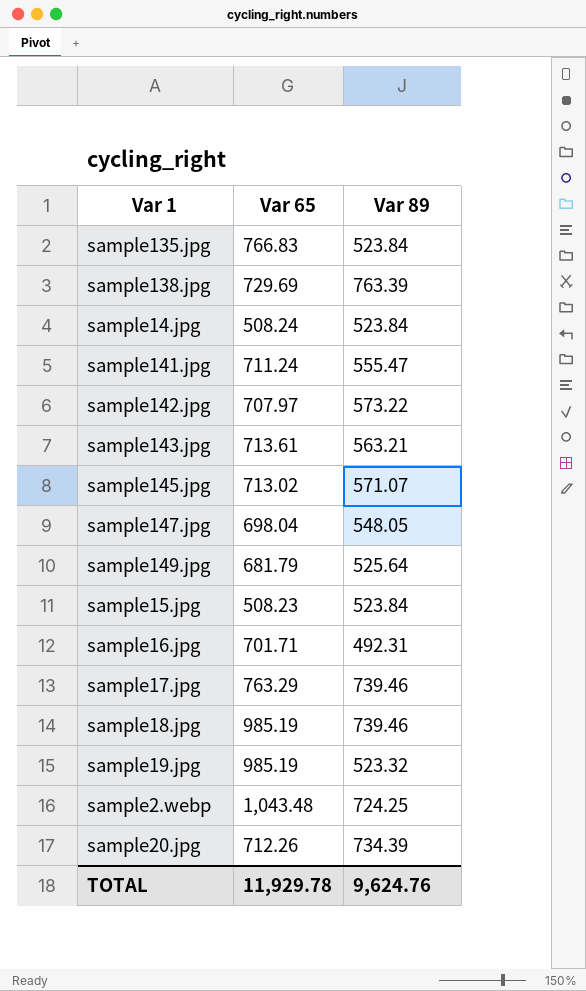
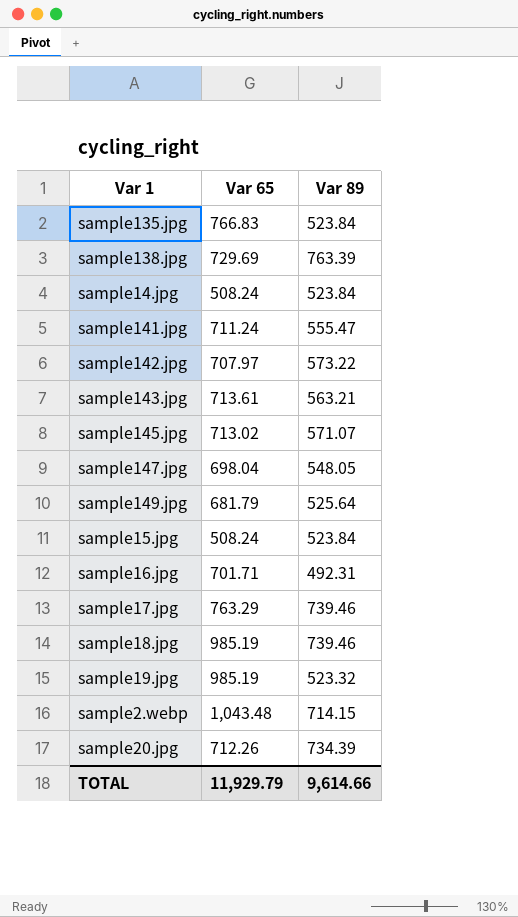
sample15.jpg | Var 65: 508.23 -> 508.24
sample2.webp | Var 89: 724.25 -> 714.15
TOTAL | Var 65: 11,929.78 -> 11,929.79
TOTAL | Var 89: 9,624.76 -> 9,614.66

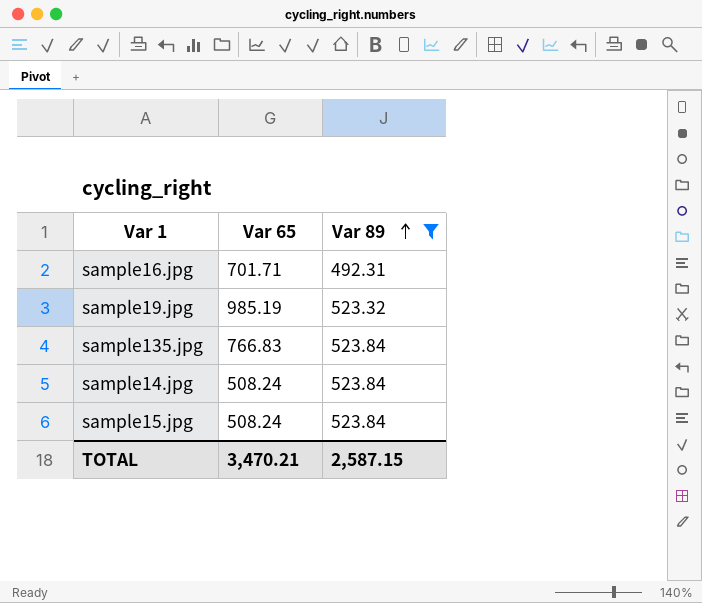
filter: none -> Var 89 <= 523.84
row order: none -> Var 89 ascending
TOTAL | Var 65: 11,929.79 -> 3,470.21
TOTAL | Var 89: 9,614.66 -> 2,587.15

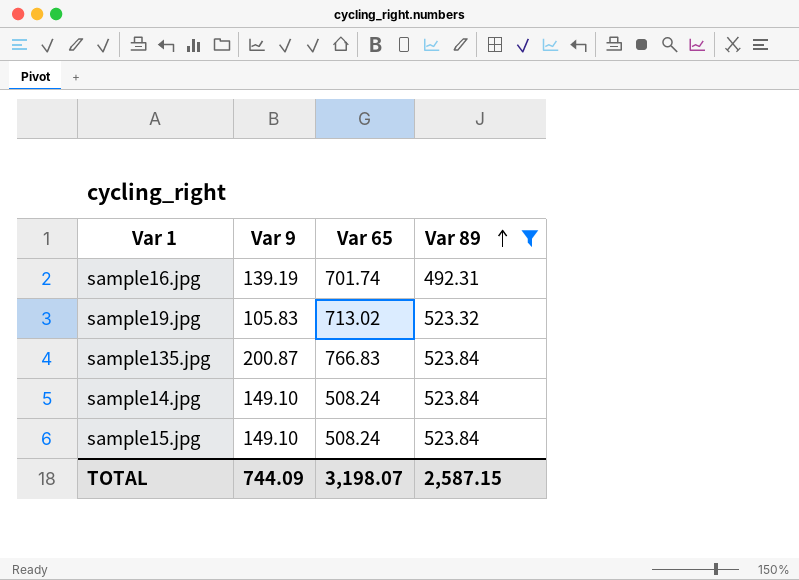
column Var 9 | position: none -> 2
sample16.jpg | Var 65: 701.71 -> 701.74
sample19.jpg | Var 65: 985.19 -> 713.02
TOTAL | Var 65: 3,470.21 -> 3,198.07

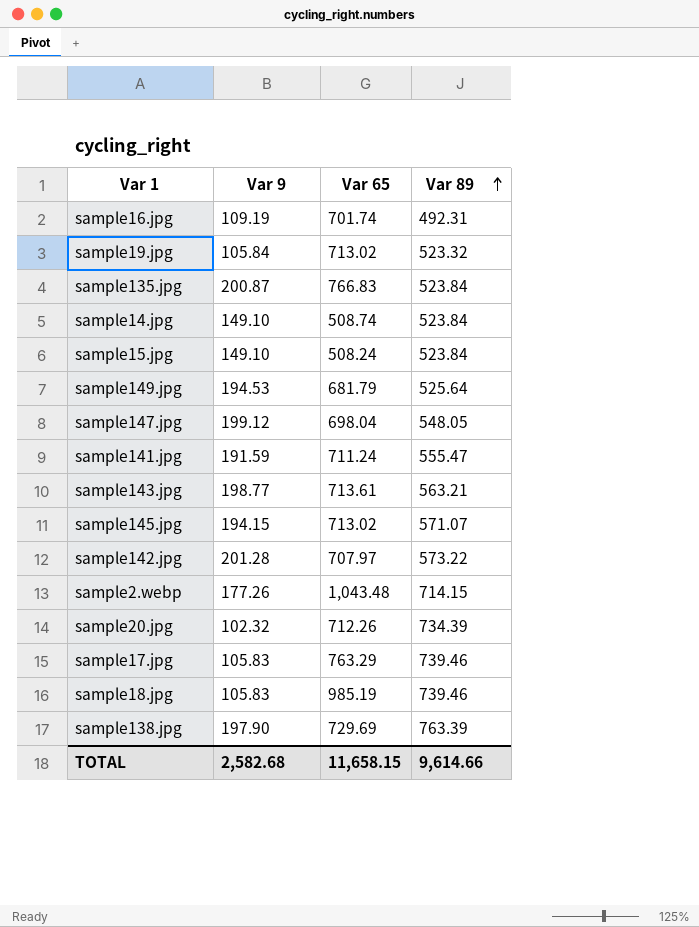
filter: Var 89 <= 523.84 -> none
sample16.jpg | Var 9: 139.19 -> 109.19
sample19.jpg | Var 9: 105.83 -> 105.84
sample14.jpg | Var 65: 508.24 -> 508.74
TOTAL | Var 9: 744.09 -> 2,582.68
TOTAL | Var 65: 3,198.07 -> 11,658.15
TOTAL | Var 89: 2,587.15 -> 9,614.66

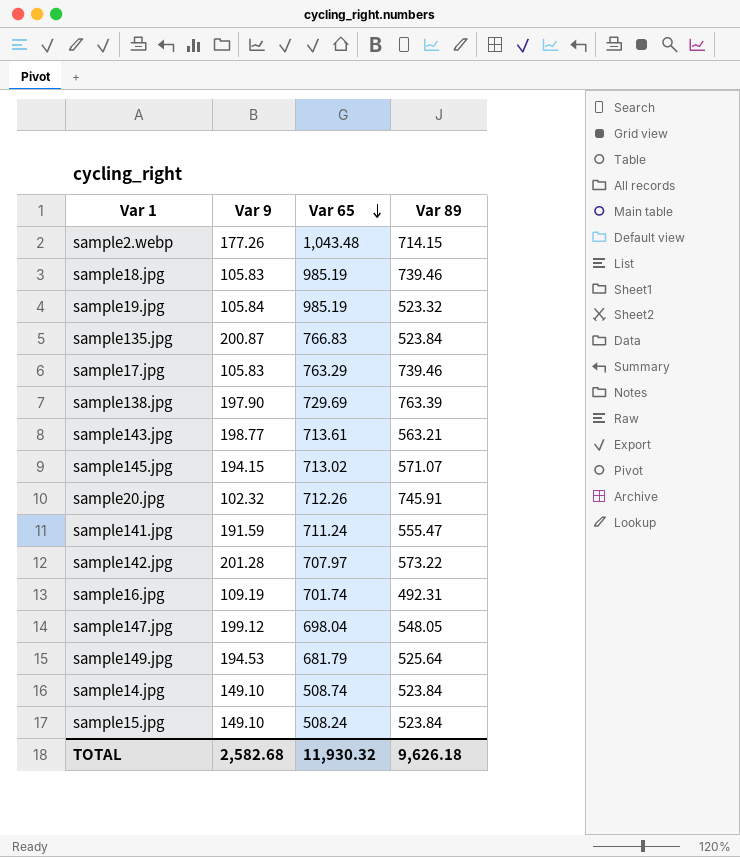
row order: Var 89 ascending -> Var 65 descending
sample19.jpg | Var 65: 713.02 -> 985.19
sample20.jpg | Var 89: 734.39 -> 745.91
TOTAL | Var 65: 11,658.15 -> 11,930.32
TOTAL | Var 89: 9,614.66 -> 9,626.18

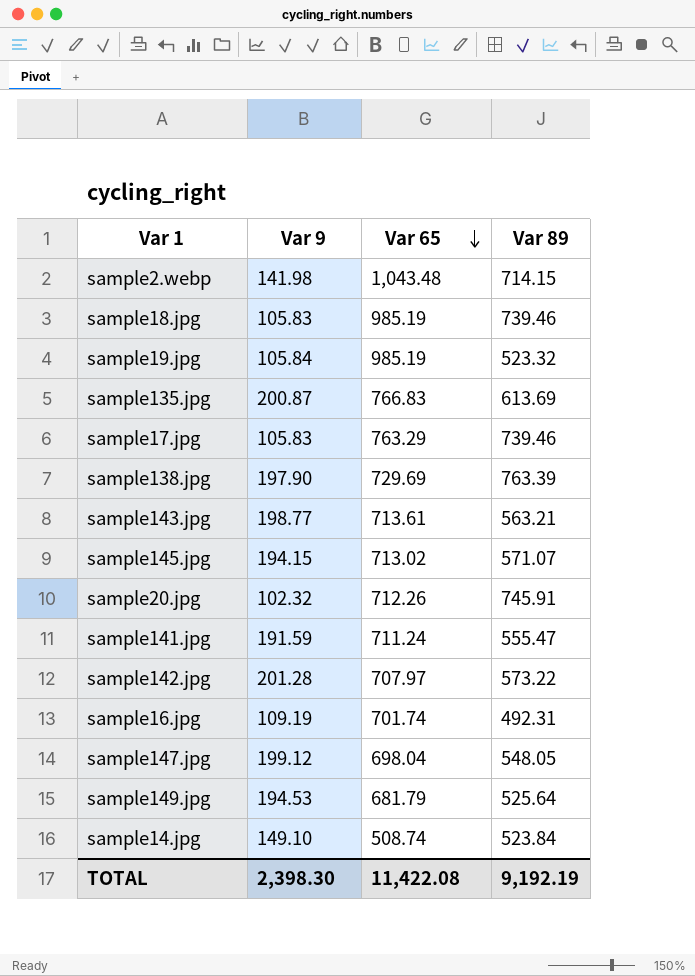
row sample15.jpg: 149.10 | 508.24 | 523.84 -> none
sample2.webp | Var 9: 177.26 -> 141.98
sample135.jpg | Var 89: 523.84 -> 613.69
TOTAL | Var 9: 2,582.68 -> 2,398.30
TOTAL | Var 65: 11,930.32 -> 11,422.08
TOTAL | Var 89: 9,626.18 -> 9,192.19

